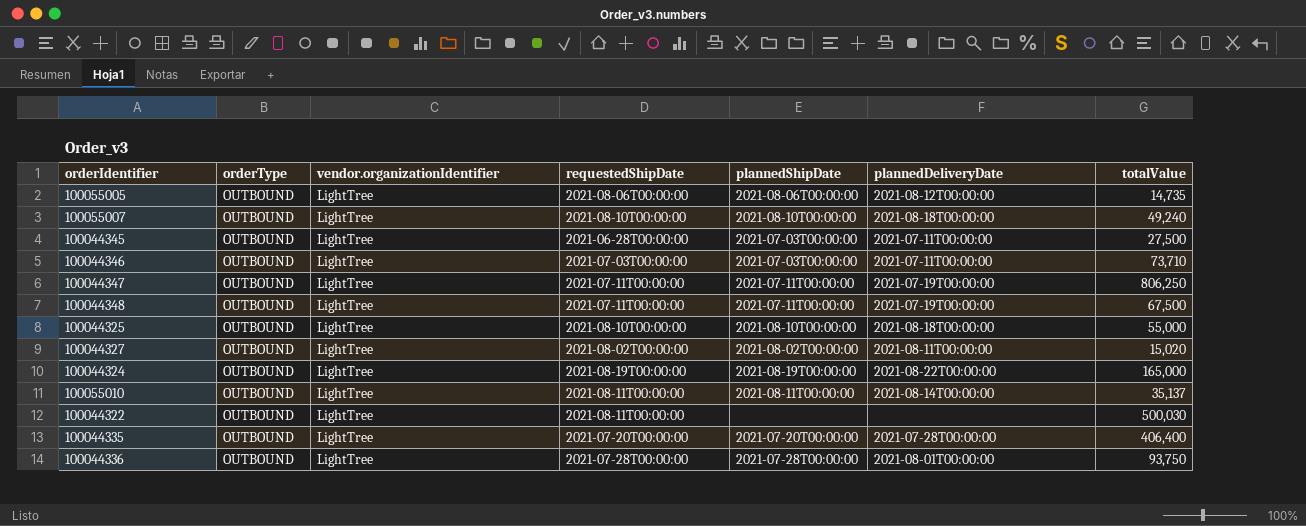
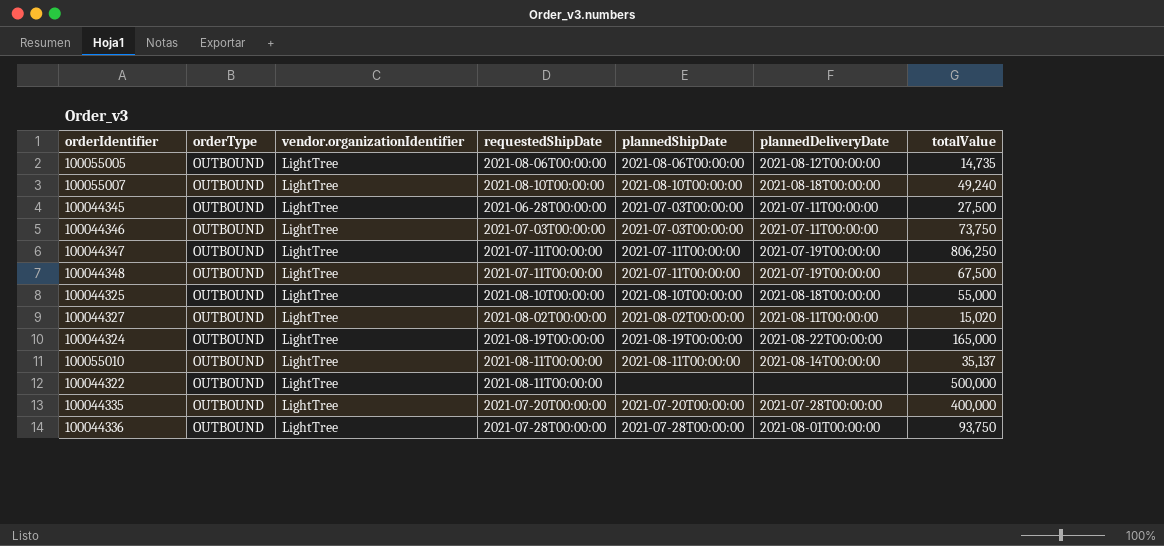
100044346 | totalValue: 73,710 -> 73,750
100044322 | totalValue: 500,030 -> 500,000
100044335 | totalValue: 406,400 -> 400,000

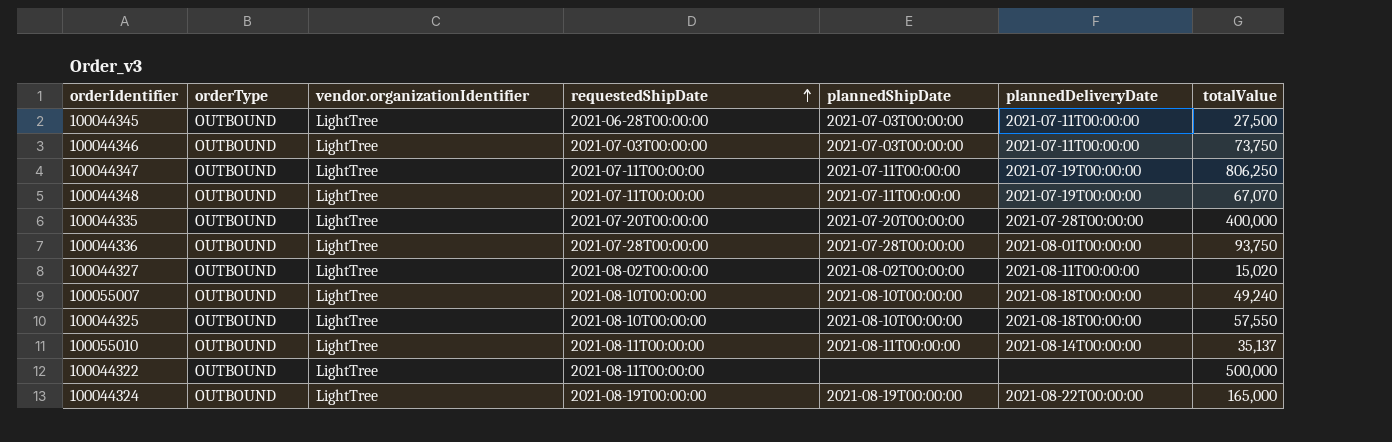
row order: none -> requestedShipDate ascending
row 100055005: OUTBOUND | LightTree | 2021-08-06T00:00:00 | 2021-08-06T00:00:00 | 2021-08-12T00:00:00 | 14,735 -> none
100044348 | totalValue: 67,500 -> 67,070
100044325 | totalValue: 55,000 -> 57,550

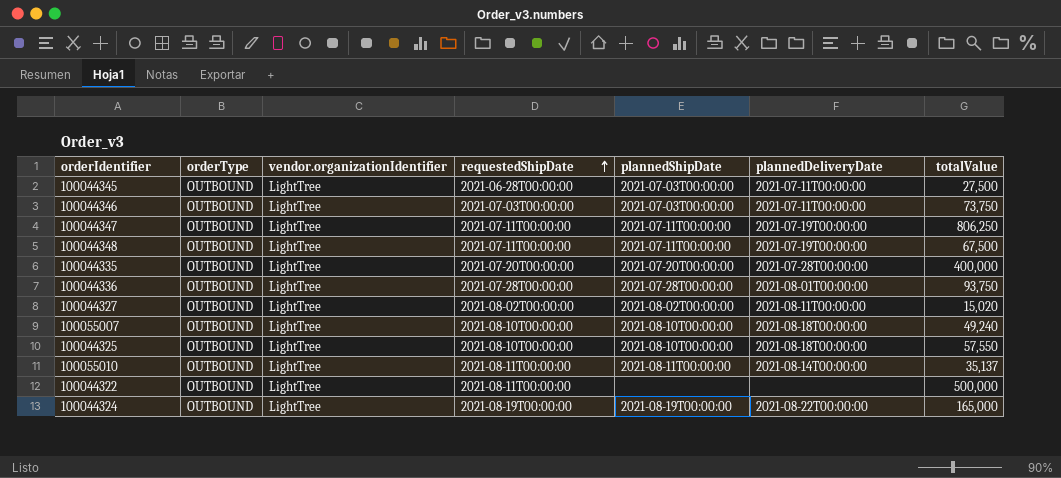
100044348 | totalValue: 67,070 -> 67,500

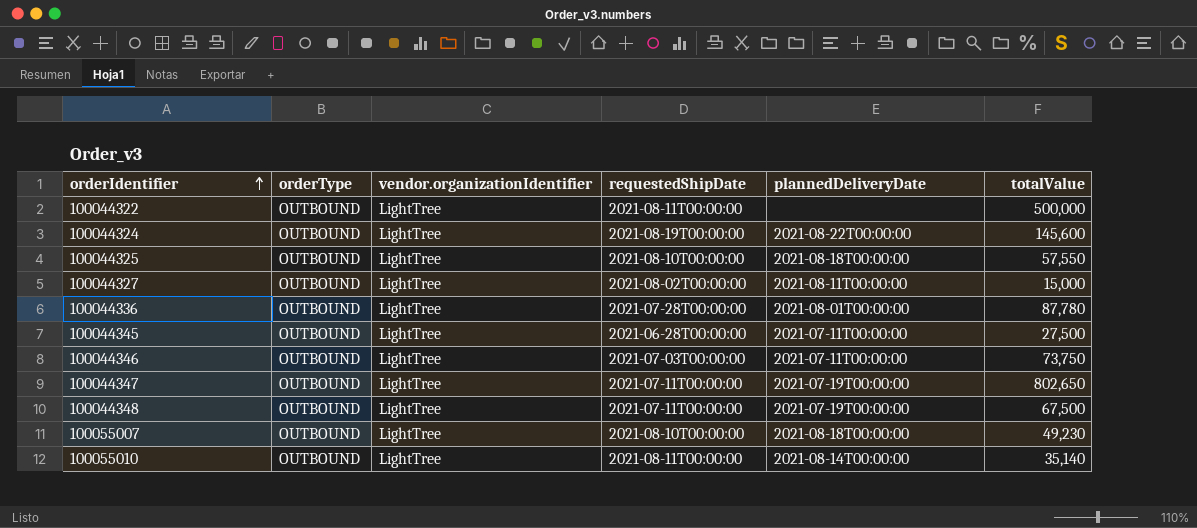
row order: requestedShipDate ascending -> orderIdentifier ascending
column plannedShipDate | position: 5 -> none
row 100044335: OUTBOUND | LightTree | 2021-07-20T00:00:00 | 2021-07-20T00:00:00 | 2021-07-28T00:00:00 | 400,000 -> none
100044324 | totalValue: 165,000 -> 145,600
100044327 | totalValue: 15,020 -> 15,000
100044336 | totalValue: 93,750 -> 87,780
100044347 | totalValue: 806,250 -> 802,650
100055007 | totalValue: 49,240 -> 49,230
100055010 | totalValue: 35,137 -> 35,140

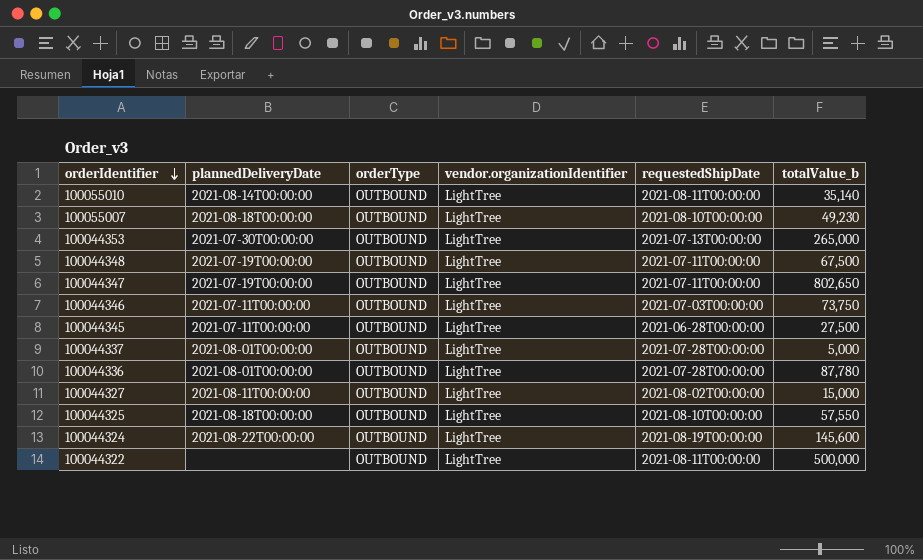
row order: orderIdentifier ascending -> orderIdentifier descending
column plannedDeliveryDate | position: 5 -> 2
column name: totalValue -> totalValue_b
row 100044353: none -> 2021-07-30T00:00:00 | OUTBOUND | LightTree | 2021-07-13T00:00:00 | 265,000
row 100044337: none -> 2021-08-01T00:00:00 | OUTBOUND | LightTree | 2021-07-28T00:00:00 | 5,000

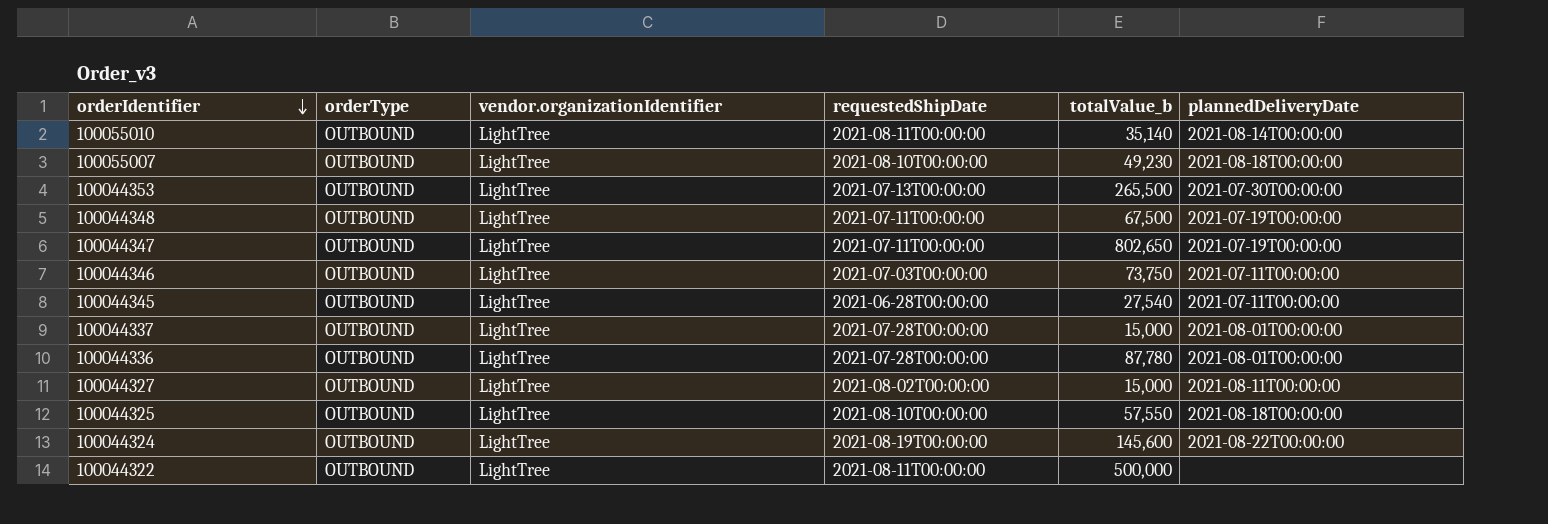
column plannedDeliveryDate | position: 2 -> 6
100044353 | totalValue_b: 265,000 -> 265,500
100044345 | totalValue_b: 27,500 -> 27,540
100044337 | totalValue_b: 5,000 -> 15,000

